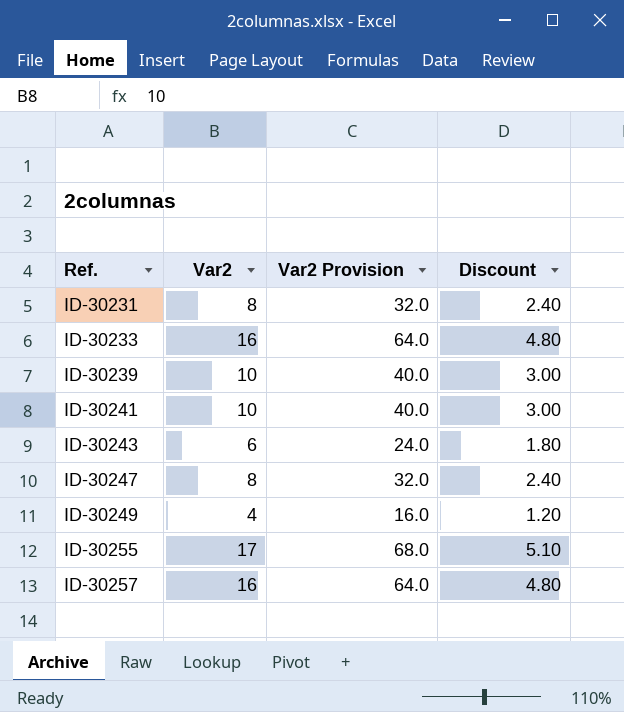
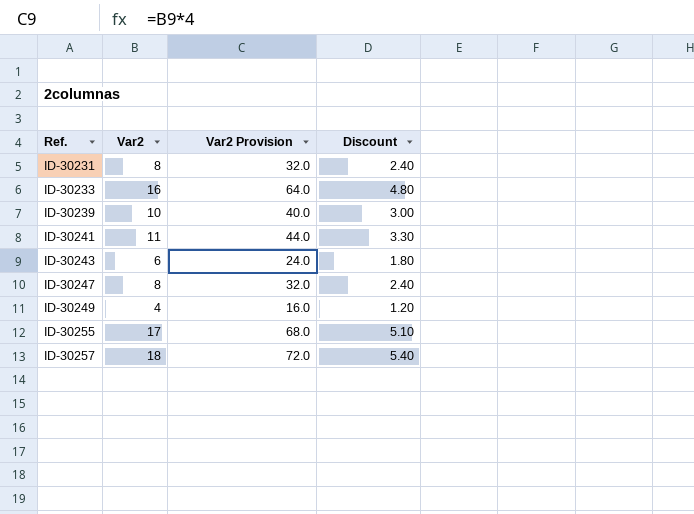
ID-30241 | Var2: 10 -> 11
ID-30241 | Var2 Provision: 40.0 -> 44.0
ID-30241 | Discount: 3.00 -> 3.30
ID-30257 | Var2: 16 -> 18
ID-30257 | Var2 Provision: 64.0 -> 72.0
ID-30257 | Discount: 4.80 -> 5.40

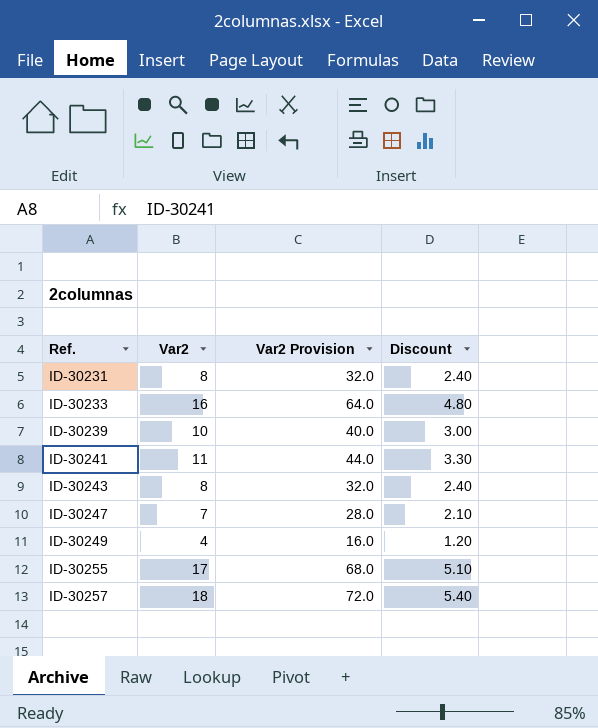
ID-30243 | Var2: 6 -> 8
ID-30243 | Var2 Provision: 24.0 -> 32.0
ID-30243 | Discount: 1.80 -> 2.40
ID-30247 | Var2: 8 -> 7
ID-30247 | Var2 Provision: 32.0 -> 28.0
ID-30247 | Discount: 2.40 -> 2.10

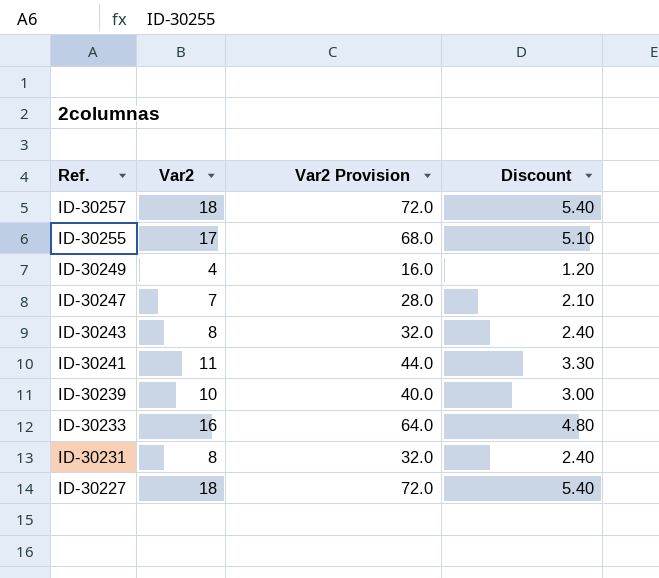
row order: Ref. ascending -> Ref. descending
row ID-30227: none -> 18 | 72.0 | 5.40

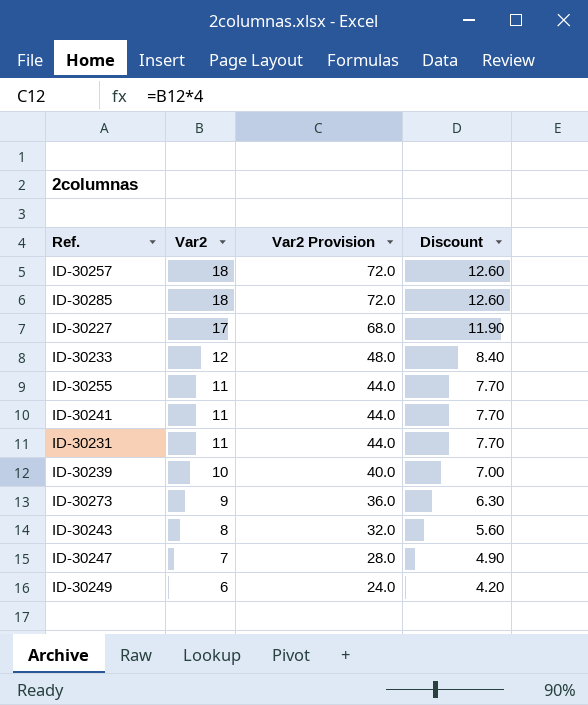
row order: Ref. descending -> Var2 descending
column Discount | formula: [Var2] * 0.3 -> [Var2] * 0.7
row ID-30285: none -> 18 | 72.0 | 12.60
ID-30227 | Var2: 18 -> 17
ID-30227 | Var2 Provision: 72.0 -> 68.0
ID-30233 | Var2: 16 -> 12
ID-30233 | Var2 Provision: 64.0 -> 48.0
ID-30255 | Var2: 17 -> 11
ID-30255 | Var2 Provision: 68.0 -> 44.0
ID-30231 | Var2: 8 -> 11
ID-30231 | Var2 Provision: 32.0 -> 44.0
row ID-30273: none -> 9 | 36.0 | 6.30
ID-30249 | Var2: 4 -> 6
ID-30249 | Var2 Provision: 16.0 -> 24.0

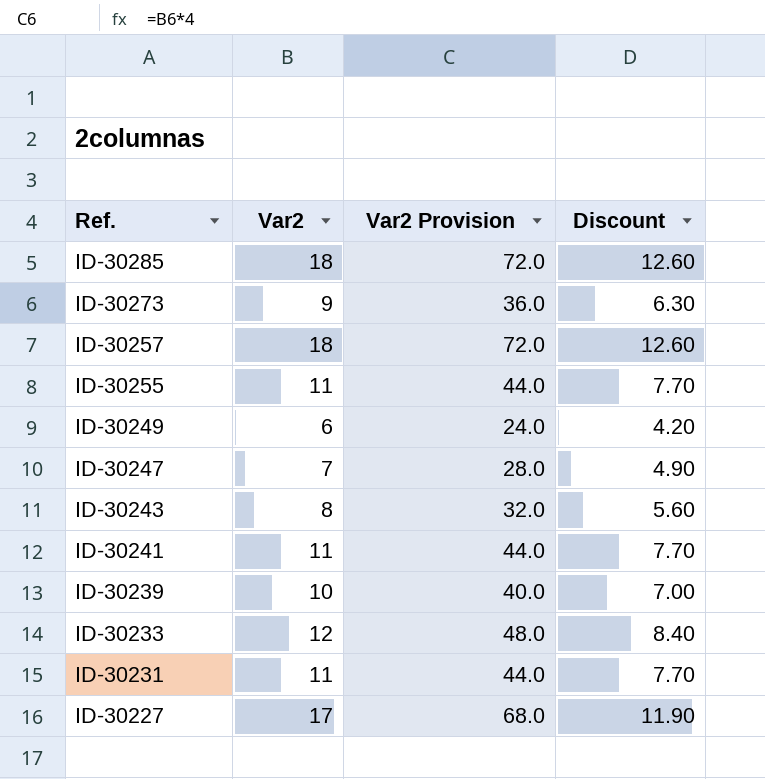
row order: Var2 descending -> Ref. descending

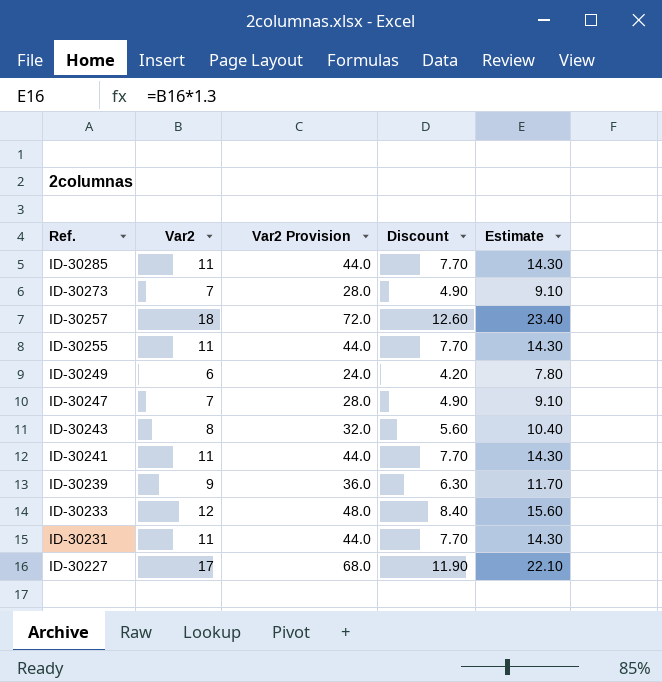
column Estimate | formula: none -> [Var2] * 1.3
ID-30285 | Var2: 18 -> 11
ID-30285 | Var2 Provision: 72.0 -> 44.0
ID-30285 | Discount: 12.60 -> 7.70
ID-30273 | Var2: 9 -> 7
ID-30273 | Var2 Provision: 36.0 -> 28.0
ID-30273 | Discount: 6.30 -> 4.90
ID-30239 | Var2: 10 -> 9
ID-30239 | Var2 Provision: 40.0 -> 36.0
ID-30239 | Discount: 7.00 -> 6.30

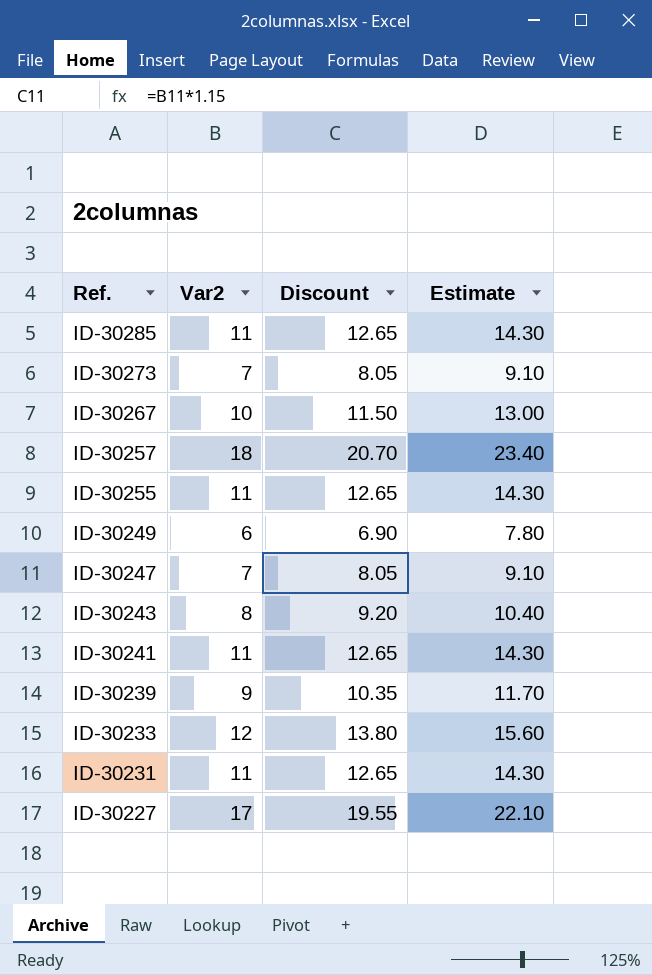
column Var2 Provision | formula: [Var2] * 4 -> none
column Discount | formula: [Var2] * 0.7 -> [Var2] * 1.15
row ID-30267: none -> 10 | 11.50 | 13.00

